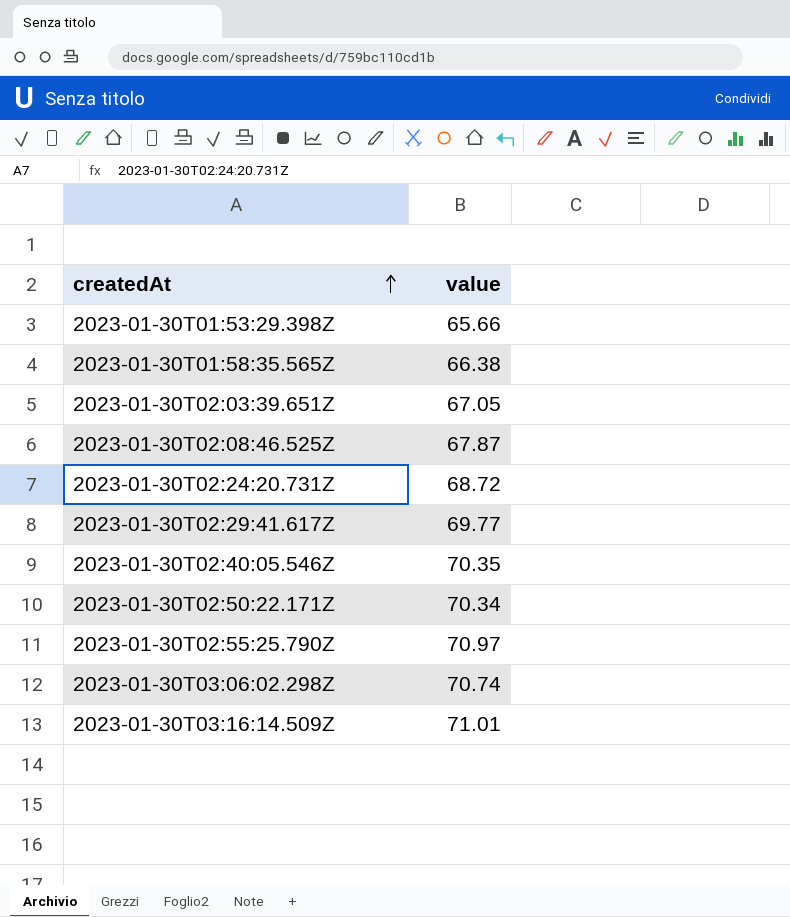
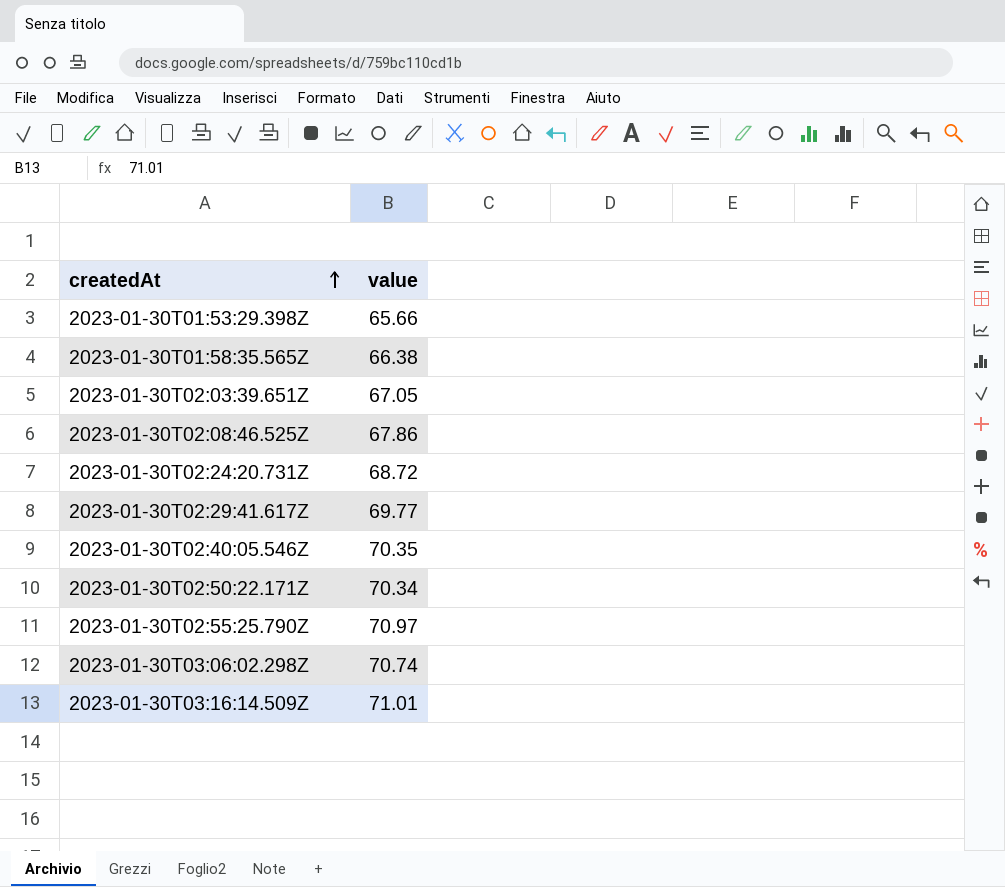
2023-01-30T02:08:46.525Z | value: 67.87 -> 67.86

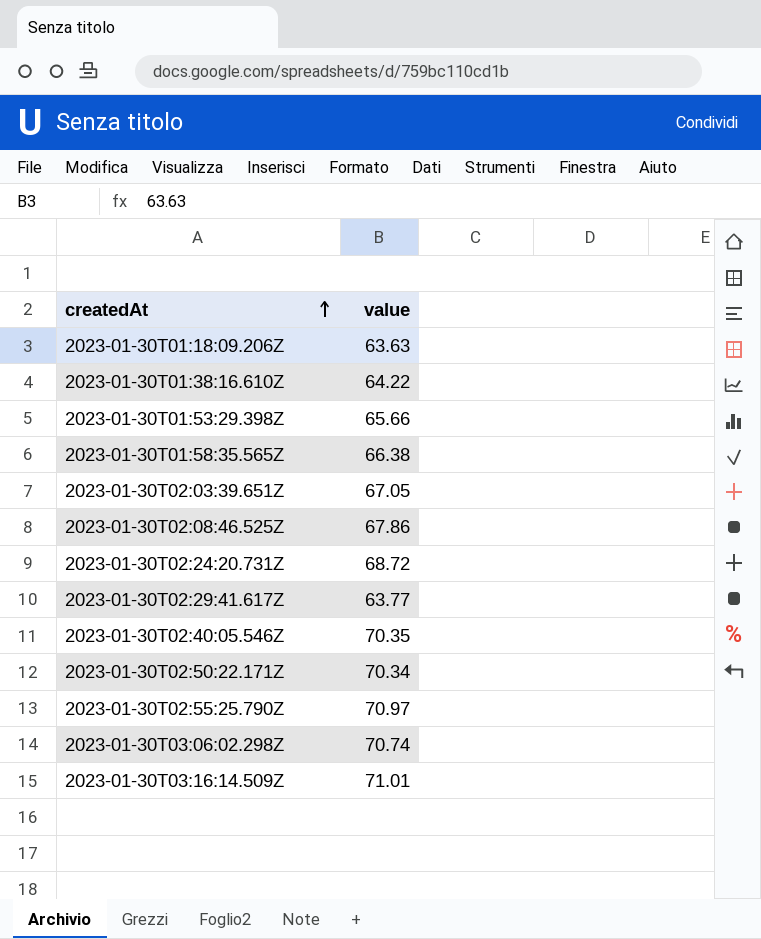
row 2023-01-30T01:18:09.206Z: none -> 63.63
row 2023-01-30T01:38:16.610Z: none -> 64.22
2023-01-30T02:29:41.617Z | value: 69.77 -> 63.77

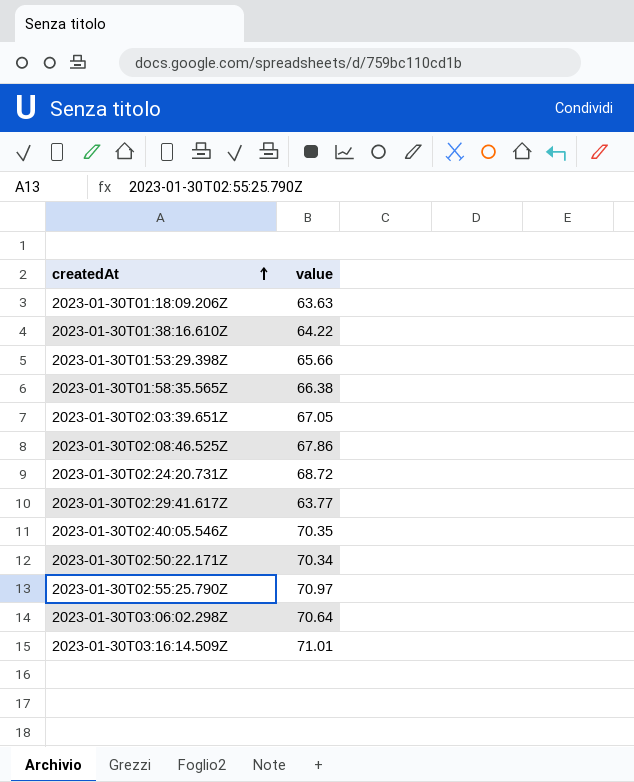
2023-01-30T03:06:02.298Z | value: 70.74 -> 70.64

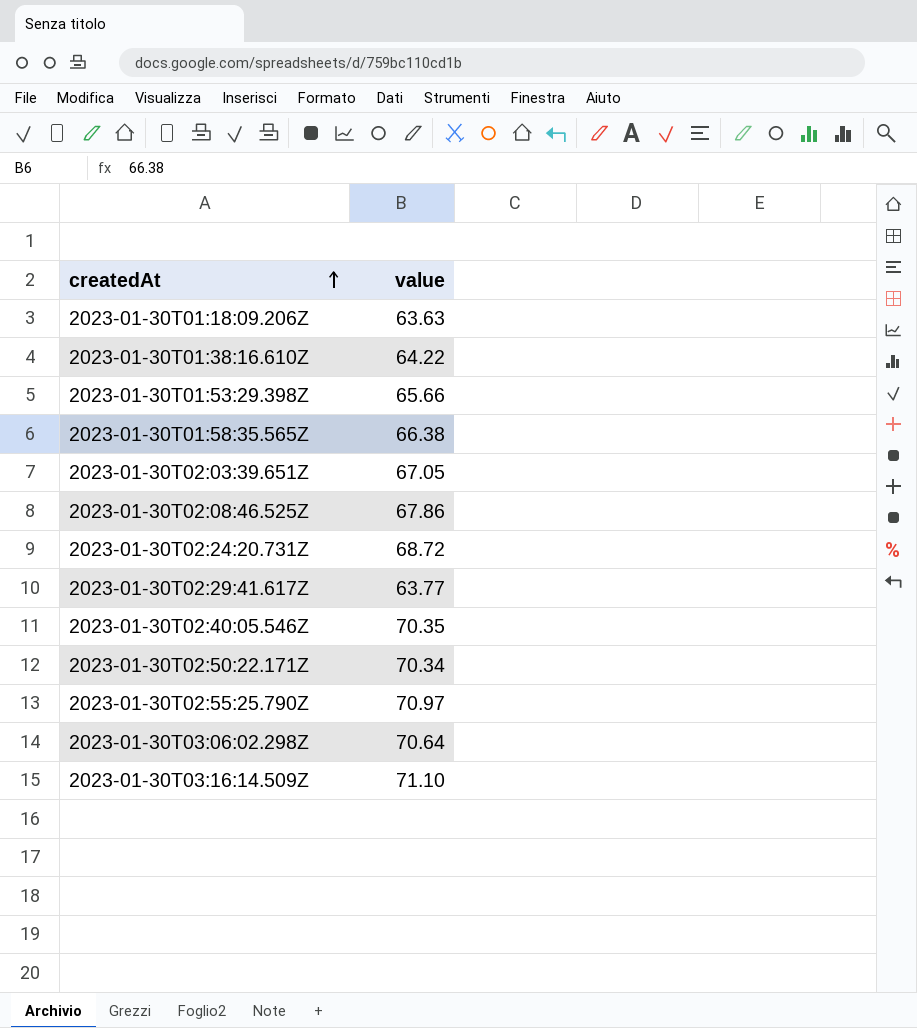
2023-01-30T03:16:14.509Z | value: 71.01 -> 71.10

